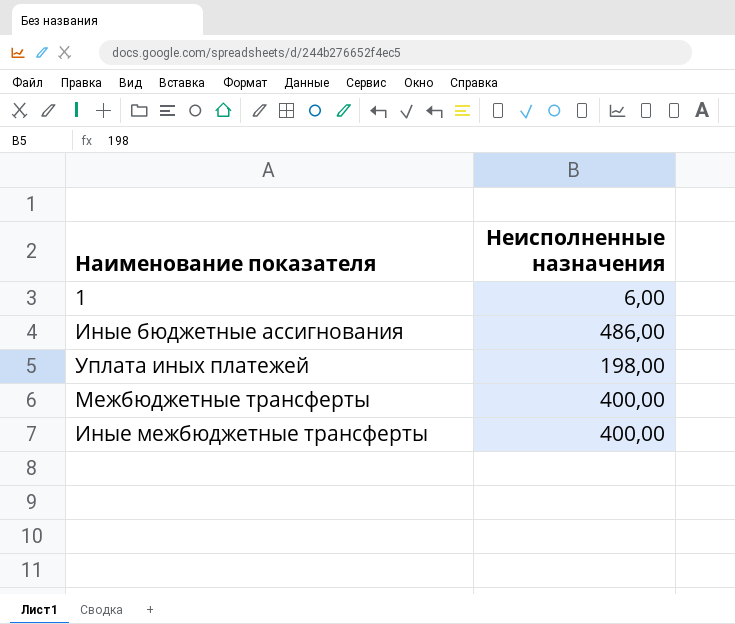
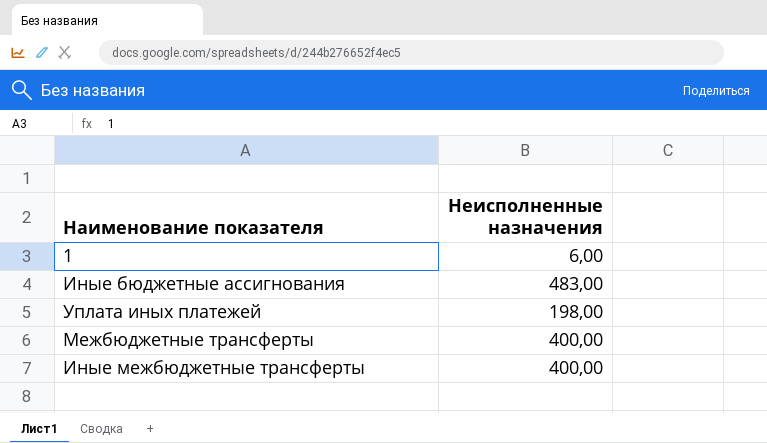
Иные бюджетные ассигнования | Неисполненные назначения: 486,00 -> 483,00

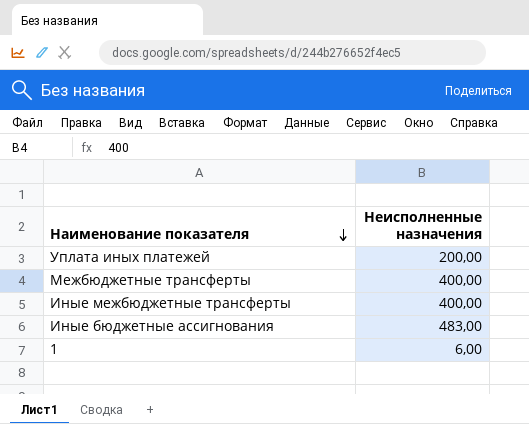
row order: none -> Наименование показателя descending
Уплата иных платежей | Неисполненные назначения: 198,00 -> 200,00

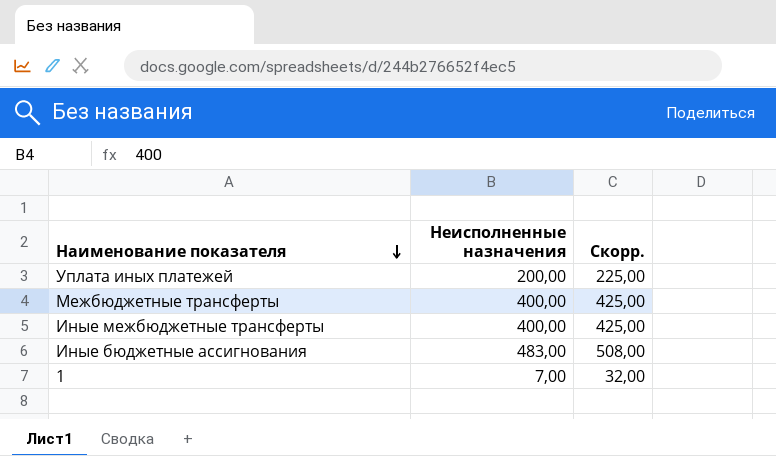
column Скорр. | formula: none -> [Неисполненные назначения] + 25
1 | Неисполненные назначения: 6,00 -> 7,00

